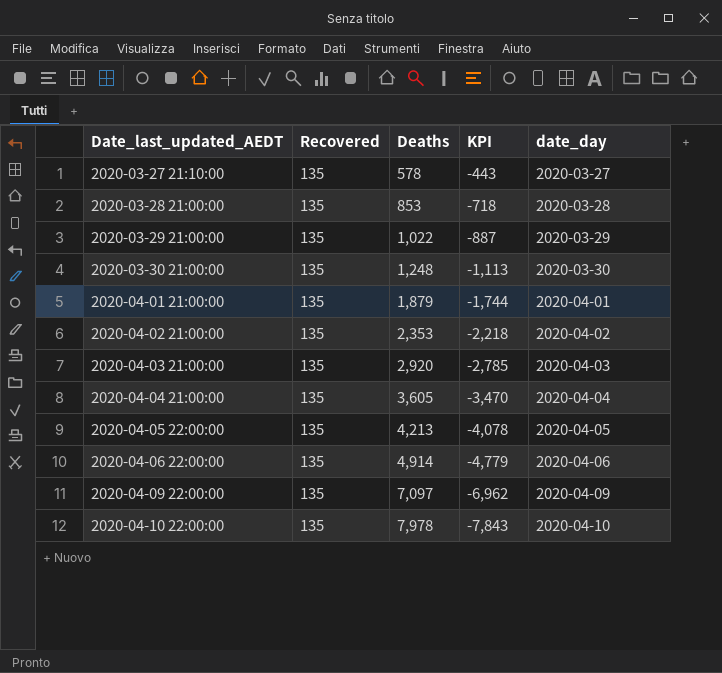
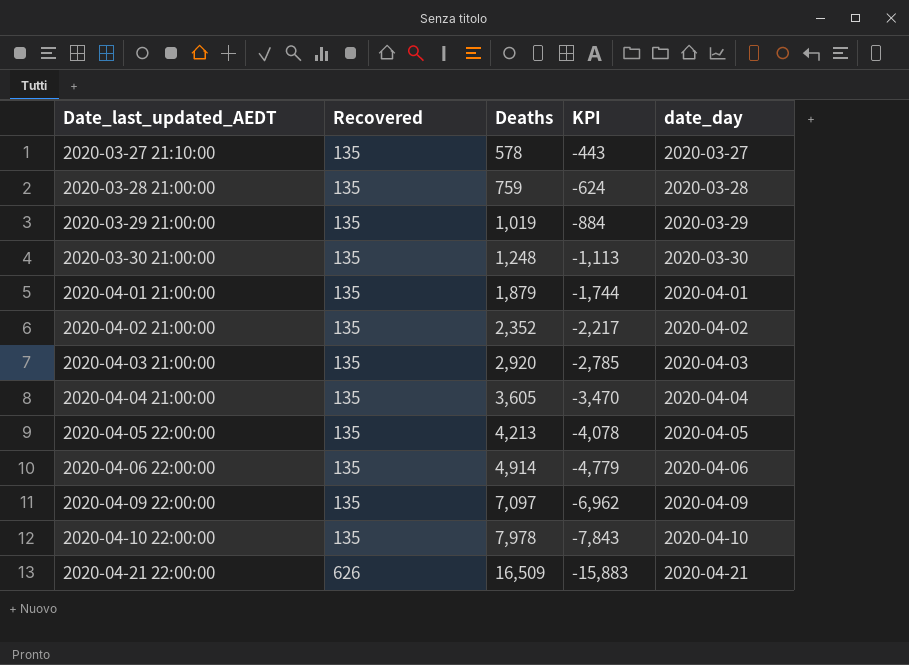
2020-03-28 21:00:00 | Deaths: 853 -> 759
2020-03-28 21:00:00 | KPI: -718 -> -624
2020-03-29 21:00:00 | Deaths: 1,022 -> 1,019
2020-03-29 21:00:00 | KPI: -887 -> -884
2020-04-02 21:00:00 | Deaths: 2,353 -> 2,352
2020-04-02 21:00:00 | KPI: -2,218 -> -2,217
row 2020-04-21 22:00:00: none -> 626 | 16,509 | -15,883 | 2020-04-21

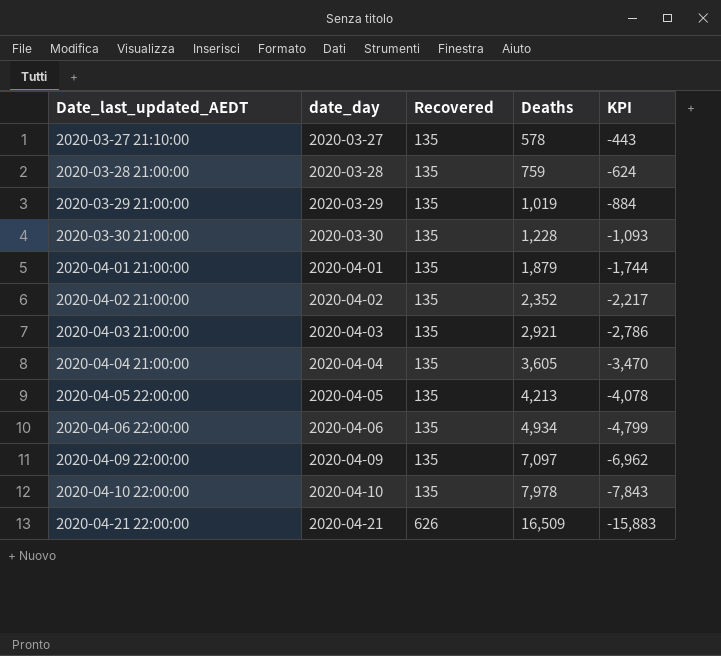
column date_day | position: 5 -> 2
2020-03-30 21:00:00 | Deaths: 1,248 -> 1,228
2020-03-30 21:00:00 | KPI: -1,113 -> -1,093
2020-04-03 21:00:00 | Deaths: 2,920 -> 2,921
2020-04-03 21:00:00 | KPI: -2,785 -> -2,786
2020-04-06 22:00:00 | Deaths: 4,914 -> 4,934
2020-04-06 22:00:00 | KPI: -4,779 -> -4,799

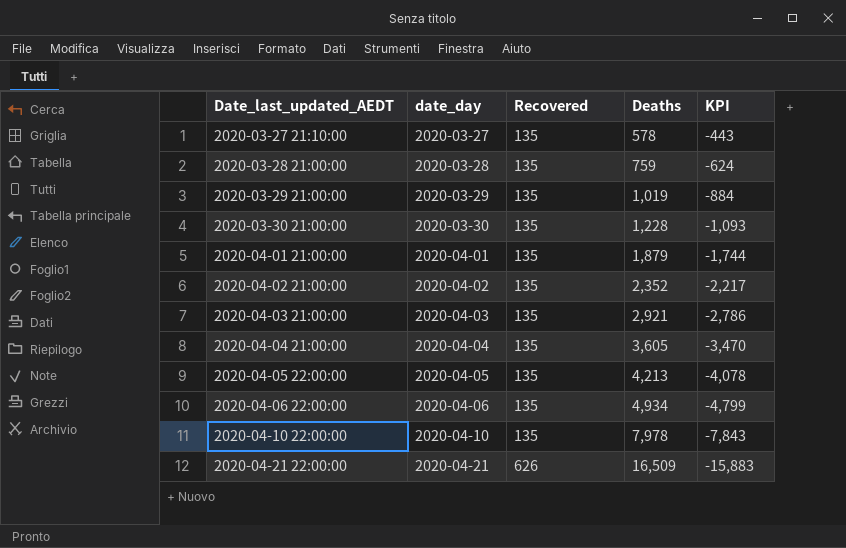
row 2020-04-09 22:00:00: 2020-04-09 | 135 | 7,097 | -6,962 -> none

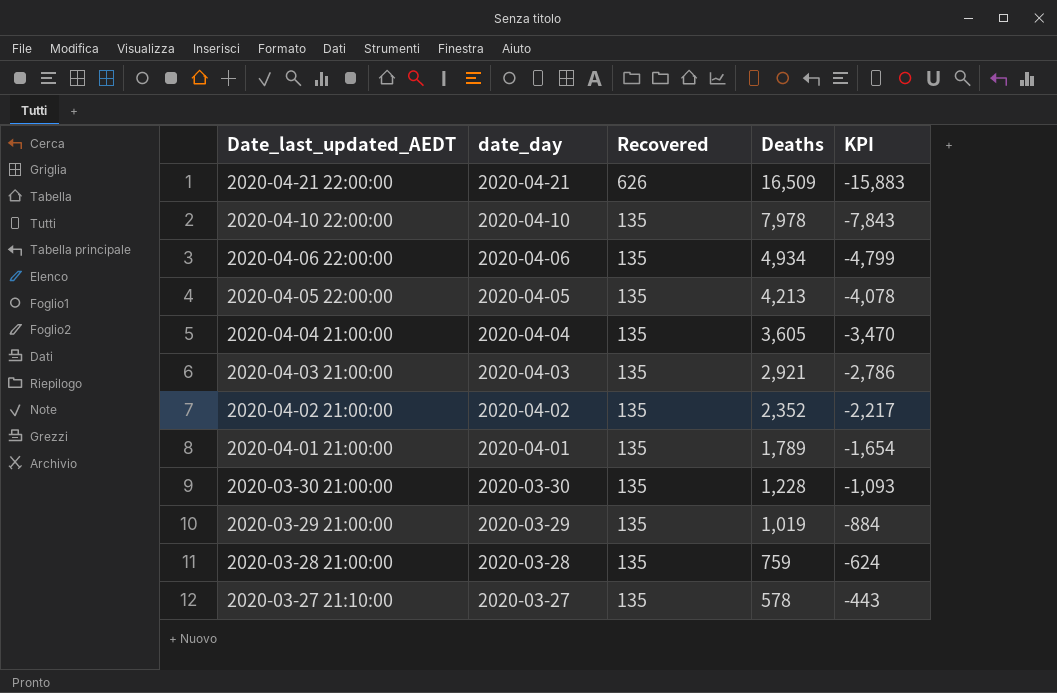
row order: Date_last_updated_AEDT ascending -> Date_last_updated_AEDT descending
2020-04-01 21:00:00 | Deaths: 1,879 -> 1,789
2020-04-01 21:00:00 | KPI: -1,744 -> -1,654

